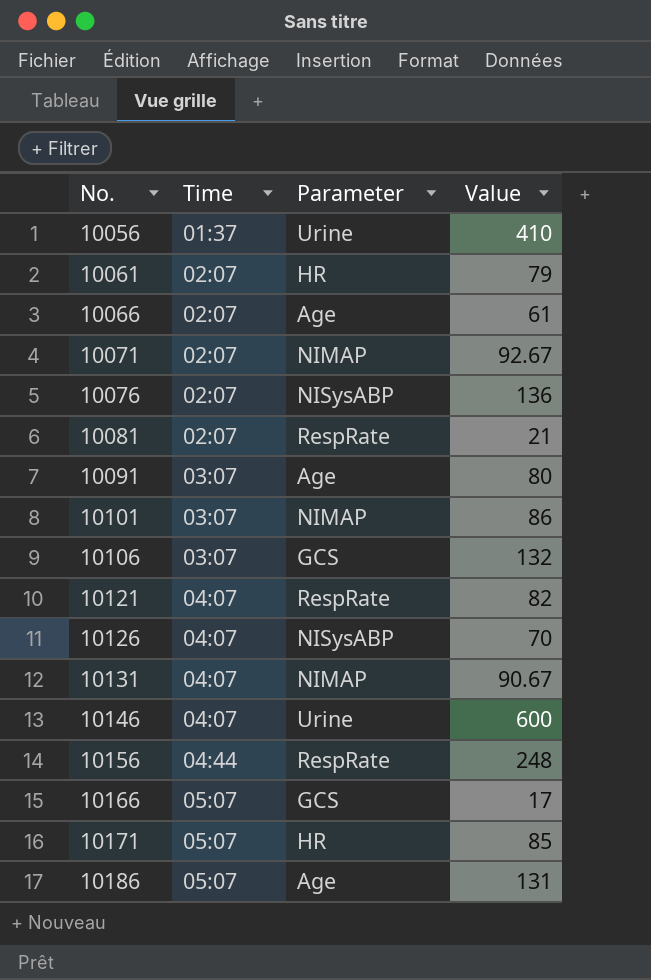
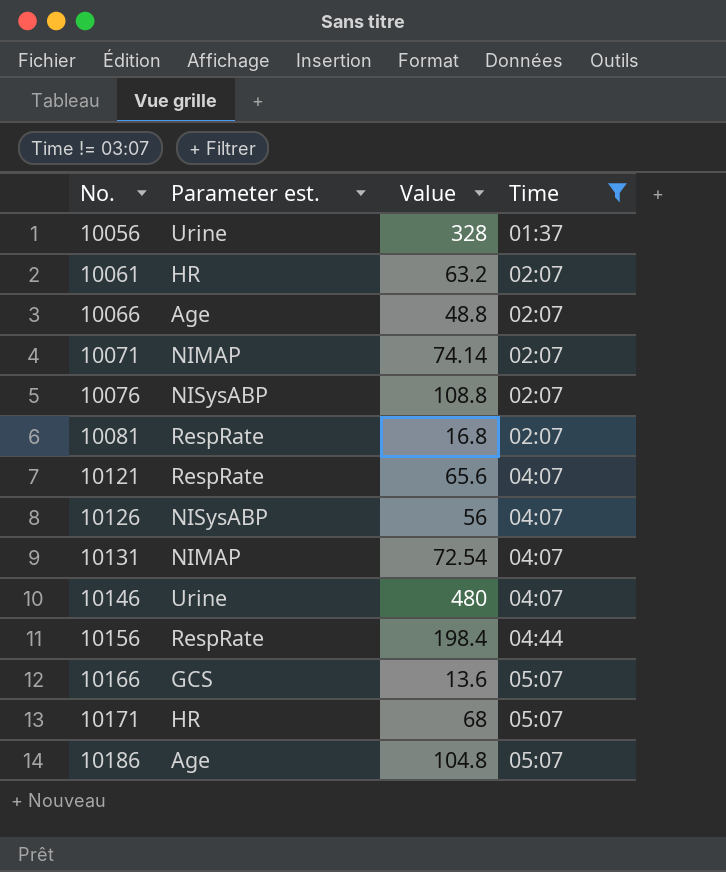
filter: none -> Time != 03:07
column name: Parameter -> Parameter est.
column Time | position: 2 -> 4
10056 | Value: 410 -> 328
10061 | Value: 79 -> 63.2
10066 | Value: 61 -> 48.8
10071 | Value: 92.67 -> 74.14
10076 | Value: 136 -> 108.8
10081 | Value: 21 -> 16.8
10121 | Value: 82 -> 65.6
10126 | Value: 70 -> 56
10131 | Value: 90.67 -> 72.54
10146 | Value: 600 -> 480
10156 | Value: 248 -> 198.4
10166 | Value: 17 -> 13.6
10171 | Value: 85 -> 68
10186 | Value: 131 -> 104.8

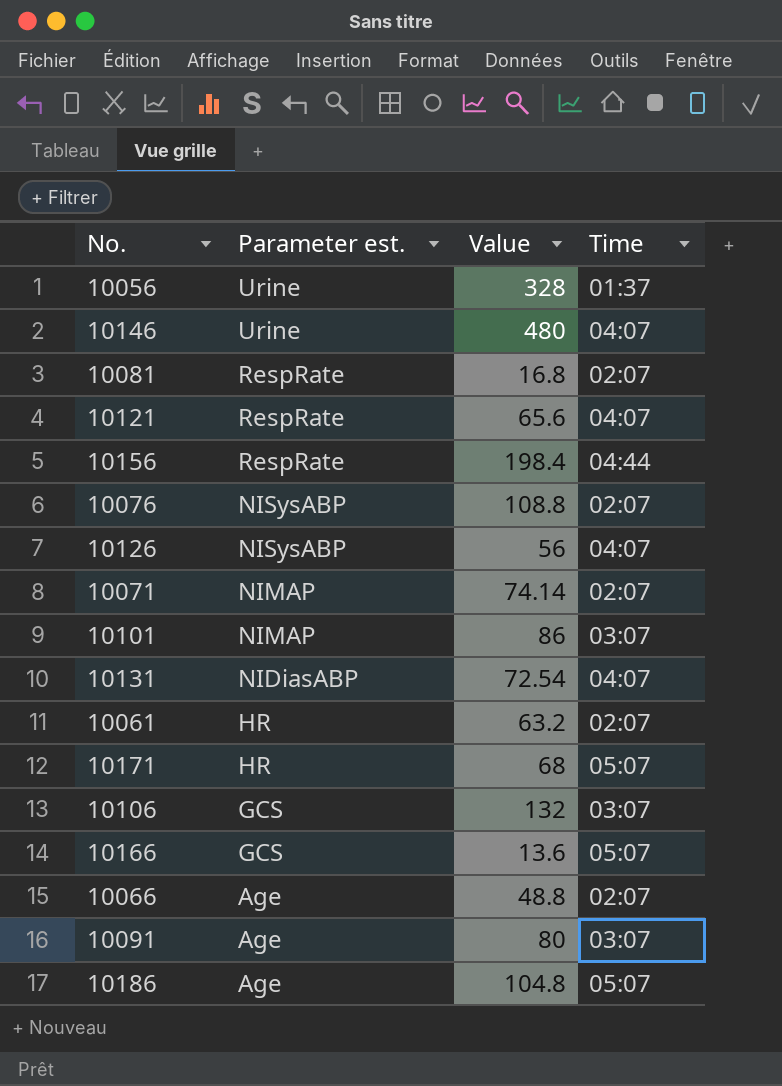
filter: Time != 03:07 -> none
row order: No. ascending -> Parameter est. descending
10131 | Parameter est.: NIMAP -> NIDiasABP

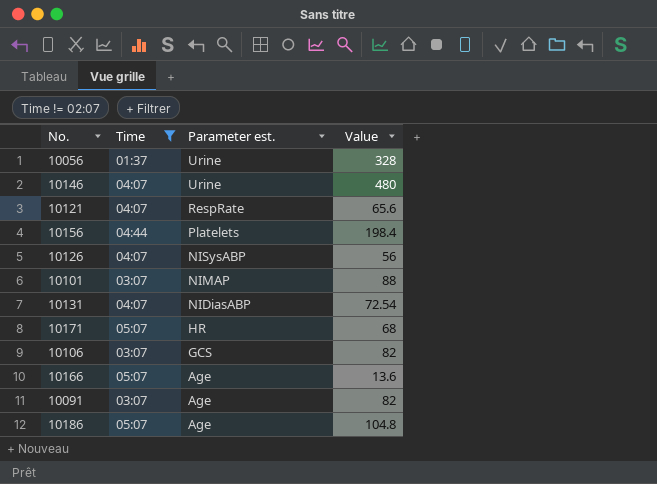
filter: none -> Time != 02:07
column Time | position: 4 -> 2
10156 | Parameter est.: RespRate -> Platelets
10101 | Value: 86 -> 88
10106 | Value: 132 -> 82
10166 | Parameter est.: GCS -> Age
10091 | Value: 80 -> 82

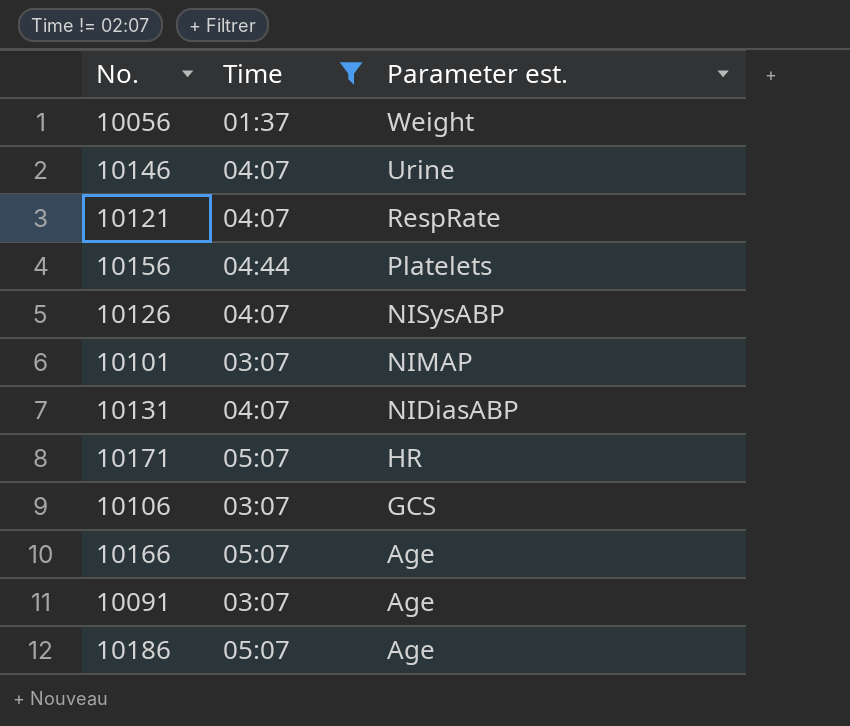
column Value | position: 4 -> none
10056 | Parameter est.: Urine -> Weight

